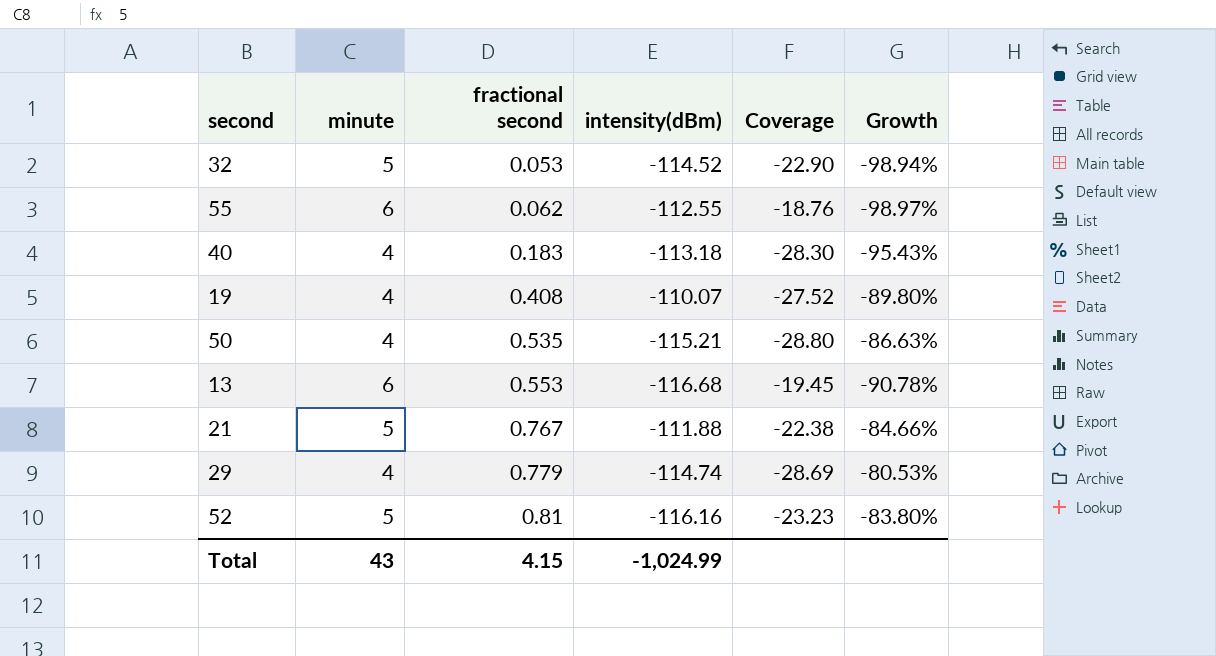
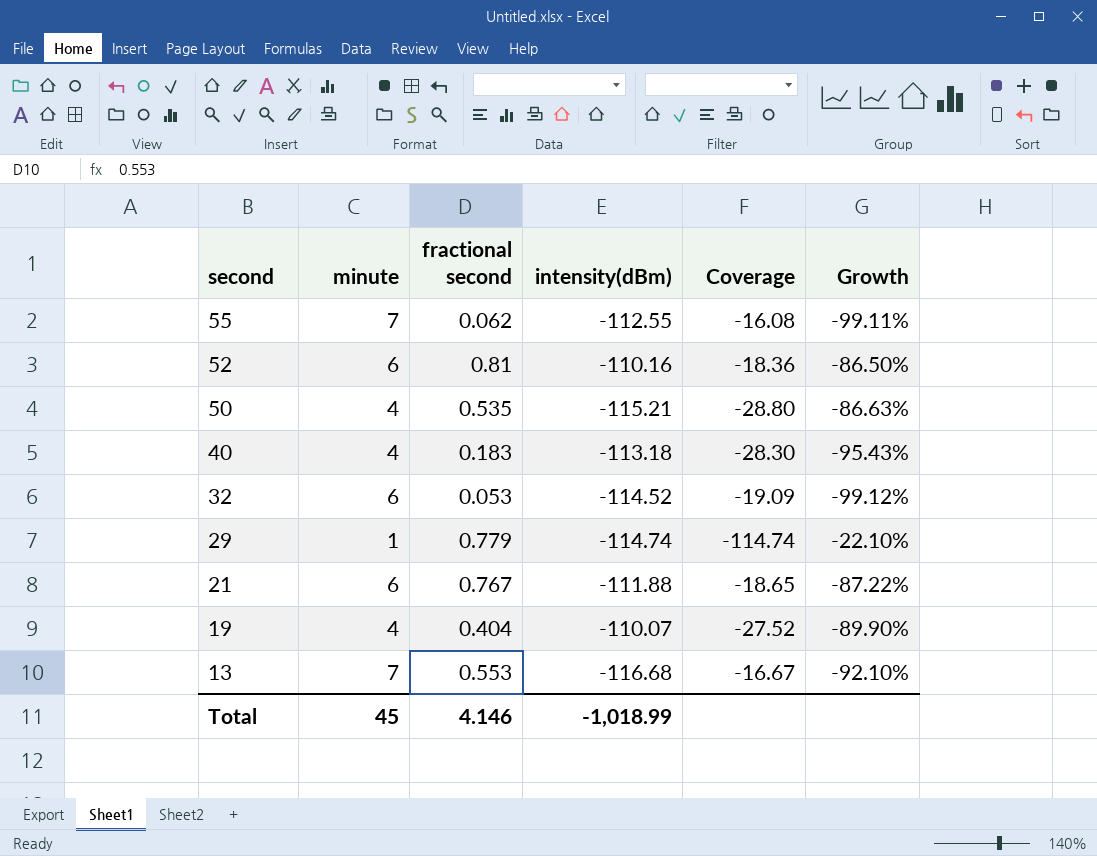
row order: fractional second ascending -> second descending
55 | minute: 6 -> 7
55 | Coverage: -18.76 -> -16.08
55 | Growth: -98.97% -> -99.11%
52 | minute: 5 -> 6
52 | intensity(dBm): -116.16 -> -110.16
52 | Coverage: -23.23 -> -18.36
52 | Growth: -83.80% -> -86.50%
32 | minute: 5 -> 6
32 | Coverage: -22.90 -> -19.09
32 | Growth: -98.94% -> -99.12%
29 | minute: 4 -> 1
29 | Coverage: -28.69 -> -114.74
29 | Growth: -80.53% -> -22.10%
21 | minute: 5 -> 6
21 | Coverage: -22.38 -> -18.65
21 | Growth: -84.66% -> -87.22%
19 | fractional second: 0.408 -> 0.404
19 | Growth: -89.80% -> -89.90%
13 | minute: 6 -> 7
13 | Coverage: -19.45 -> -16.67
13 | Growth: -90.78% -> -92.10%
Total | minute: 43 -> 45
Total | fractional second: 4.15 -> 4.146
Total | intensity(dBm): -1,024.99 -> -1,018.99

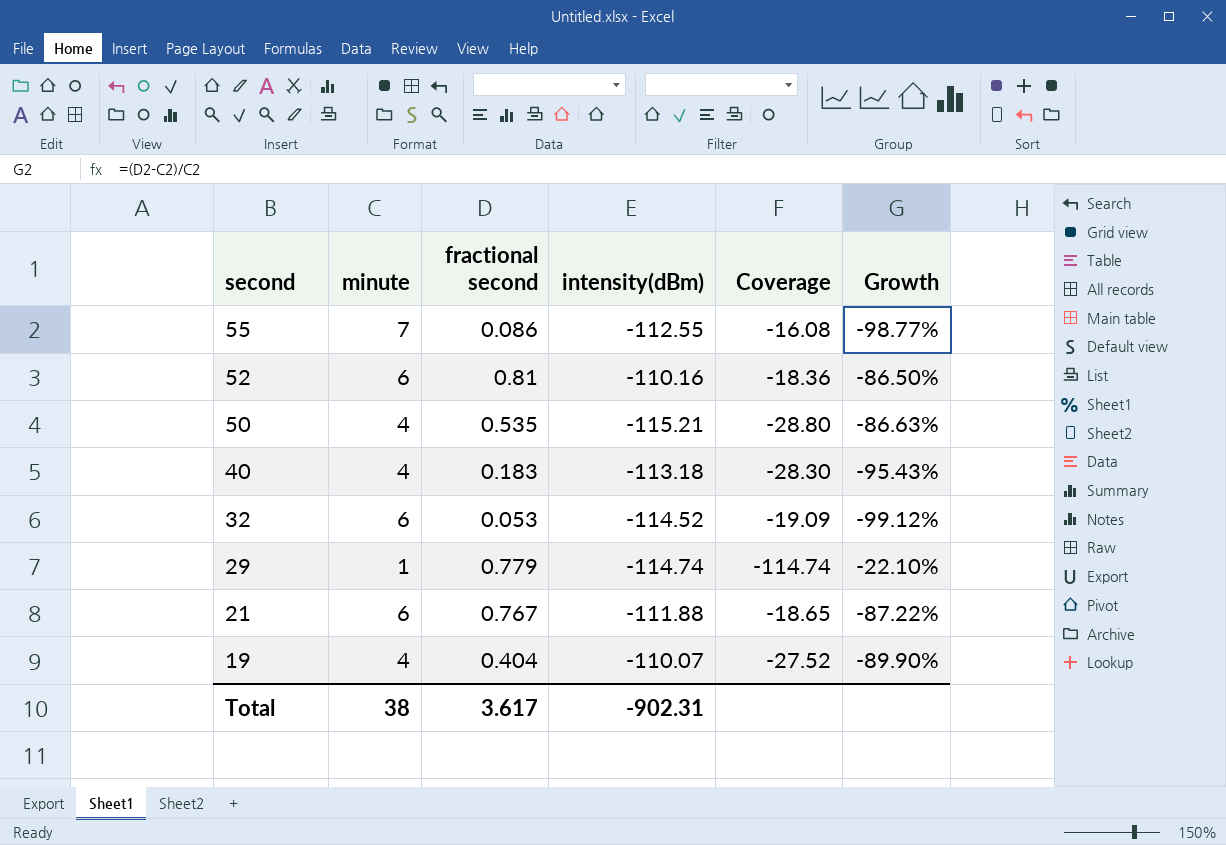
row 13: 7 | 0.553 | -116.68 | -16.67 | -92.10% -> none
55 | fractional second: 0.062 -> 0.086
55 | Growth: -99.11% -> -98.77%
Total | minute: 45 -> 38
Total | fractional second: 4.146 -> 3.617
Total | intensity(dBm): -1,018.99 -> -902.31

